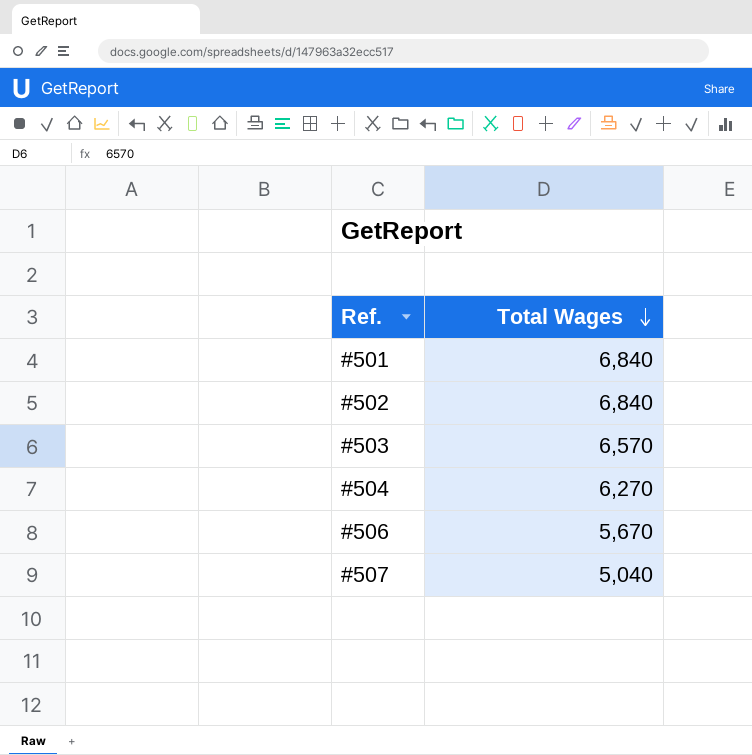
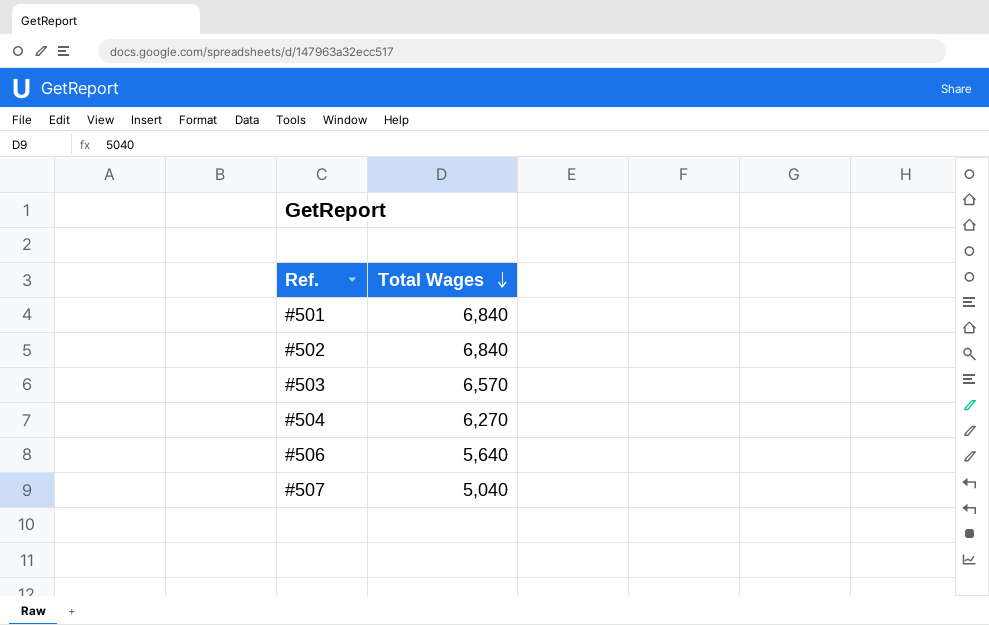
#506 | Total Wages: 5,670 -> 5,640

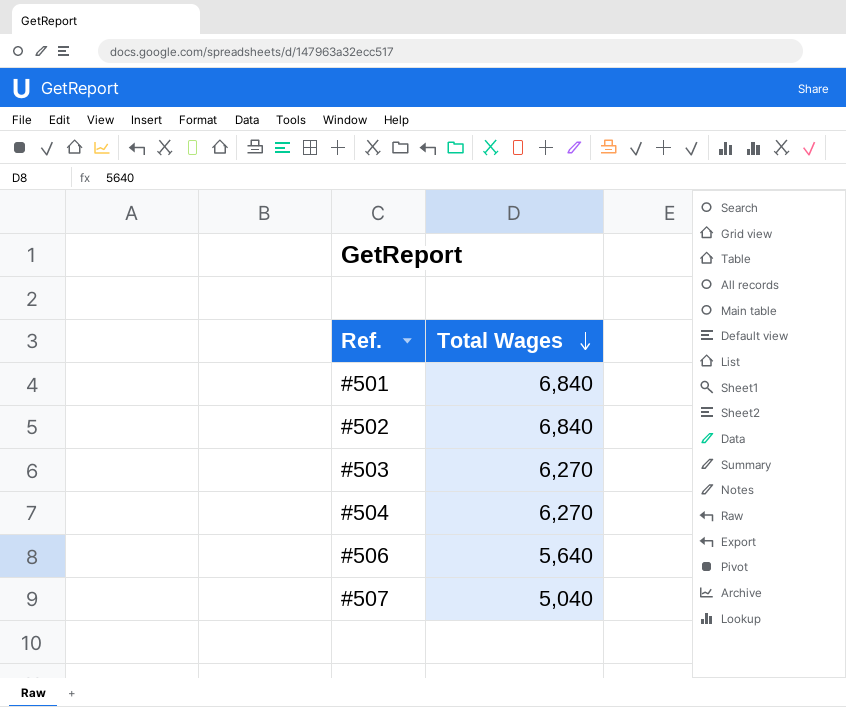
#503 | Total Wages: 6,570 -> 6,270

